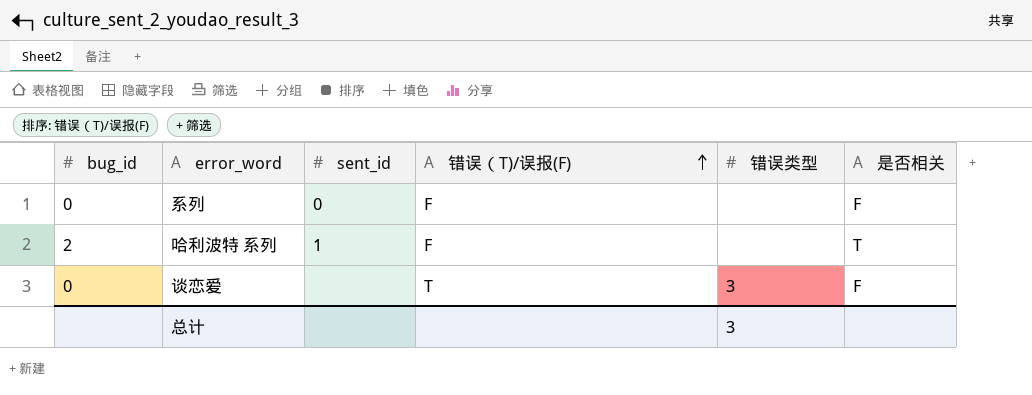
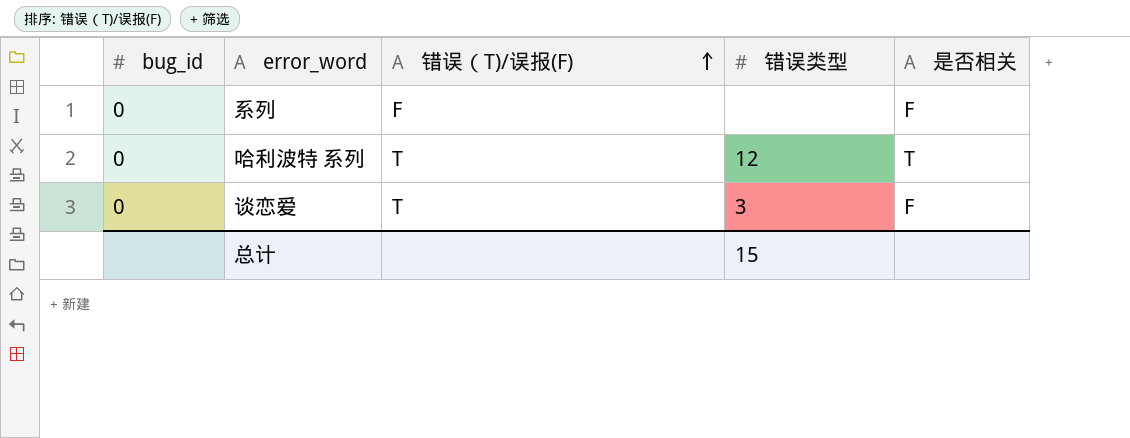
column sent_id | position: 3 -> none
哈利波特 系列 | bug_id: 2 -> 0
哈利波特 系列 | 错误（T)/误报(F): F -> T
哈利波特 系列 | 错误类型: none -> 12
总计 | 错误类型: 3 -> 15

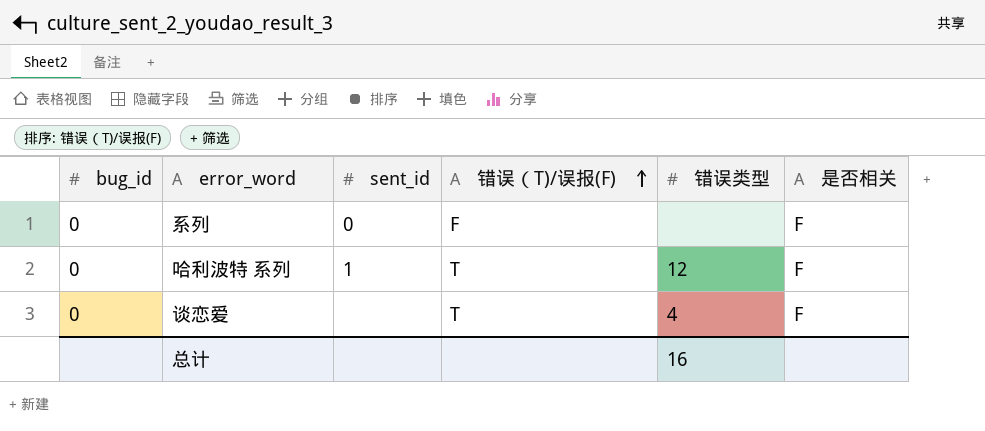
column sent_id | position: none -> 3
哈利波特 系列 | 是否相关: T -> F
谈恋爱 | 错误类型: 3 -> 4
总计 | 错误类型: 15 -> 16

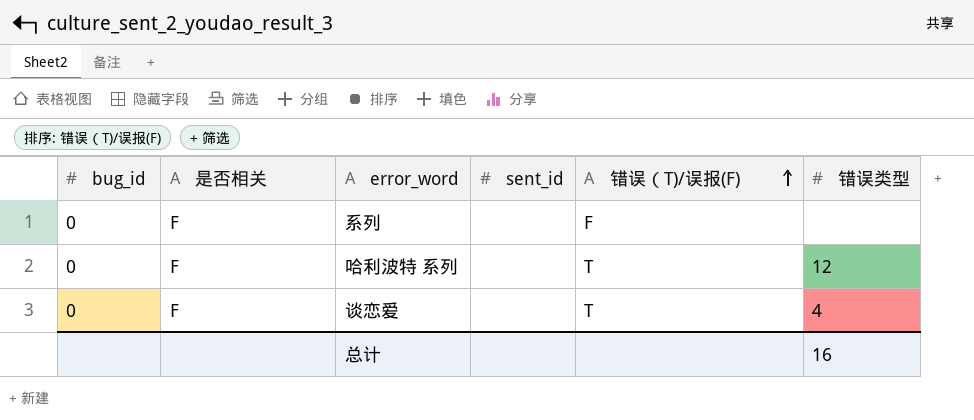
column 是否相关 | position: 6 -> 2
系列 | sent_id: 0 -> none
哈利波特 系列 | sent_id: 1 -> none

